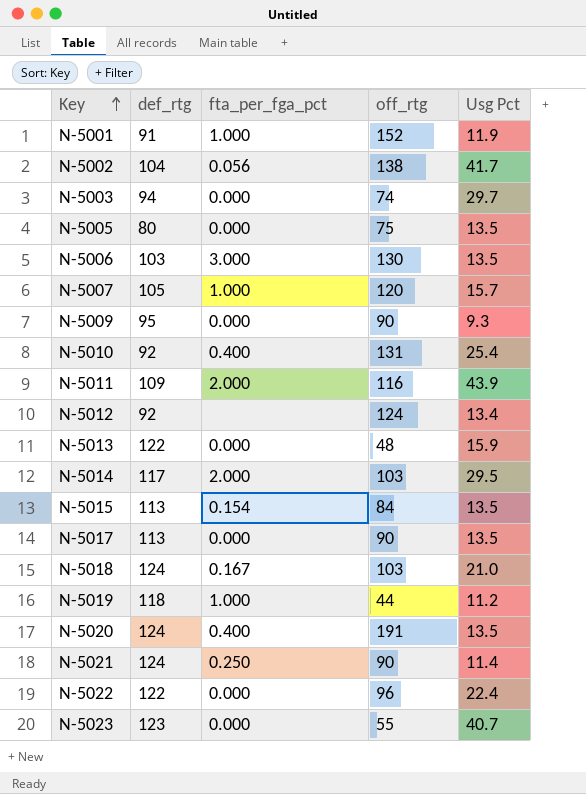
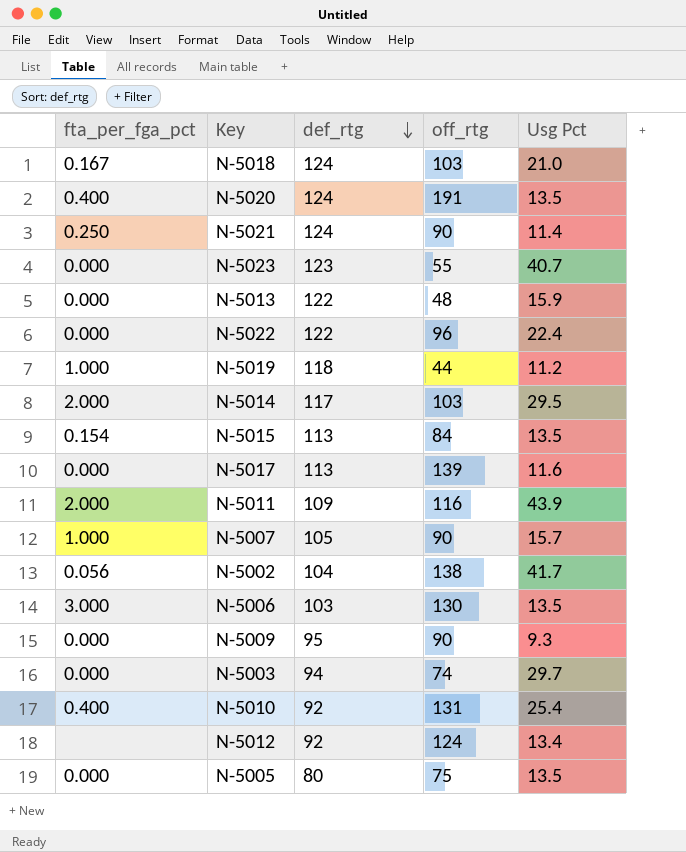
row order: Key ascending -> def_rtg descending
column fta_per_fga_pct | position: 3 -> 1
row N-5001: 91 | 1.000 | 152 | 11.9 -> none
N-5017 | off_rtg: 90 -> 139
N-5017 | Usg Pct: 13.5 -> 11.6
N-5007 | off_rtg: 120 -> 90

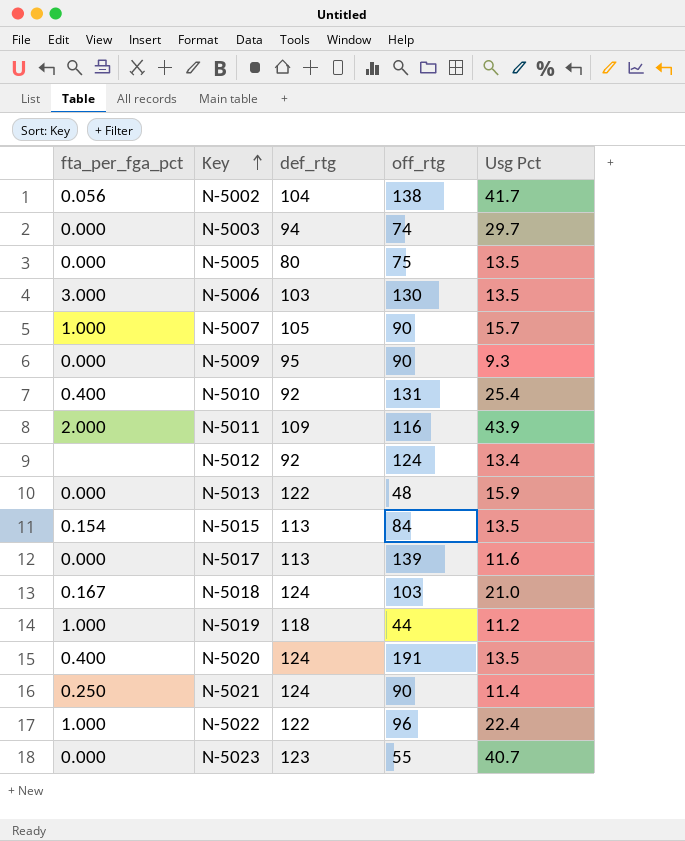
row order: def_rtg descending -> Key ascending
row N-5014: 2.000 | 117 | 103 | 29.5 -> none
N-5022 | fta_per_fga_pct: 0.000 -> 1.000

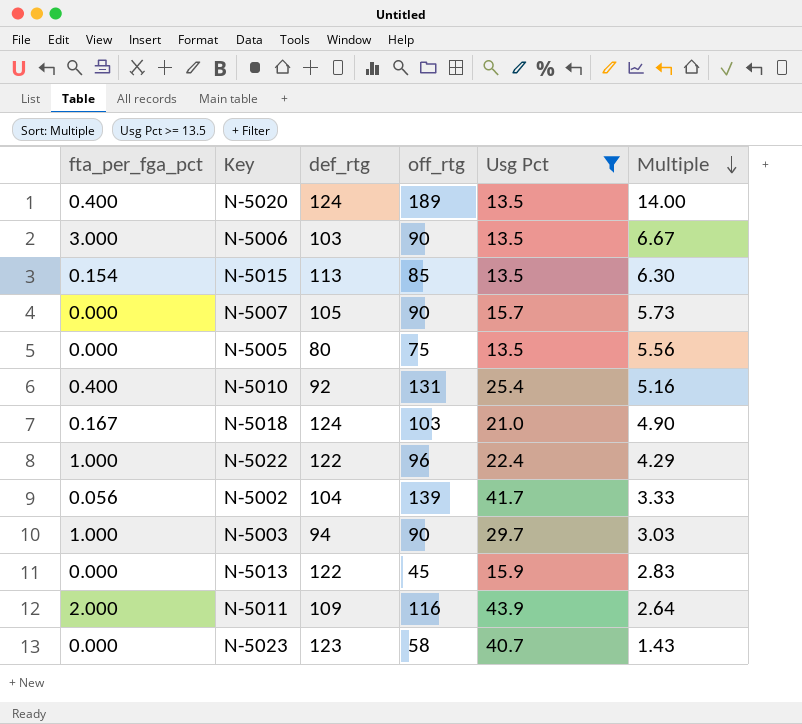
filter: none -> Usg Pct >= 13.5
row order: Key ascending -> Multiple descending
column Multiple | formula: none -> [off_rtg] / [Usg Pct]
N-5020 | off_rtg: 191 -> 189
N-5006 | off_rtg: 130 -> 90
N-5015 | off_rtg: 84 -> 85
N-5007 | fta_per_fga_pct: 1.000 -> 0.000
N-5002 | off_rtg: 138 -> 139
N-5003 | fta_per_fga_pct: 0.000 -> 1.000
N-5003 | off_rtg: 74 -> 90
N-5013 | off_rtg: 48 -> 45
N-5023 | off_rtg: 55 -> 58

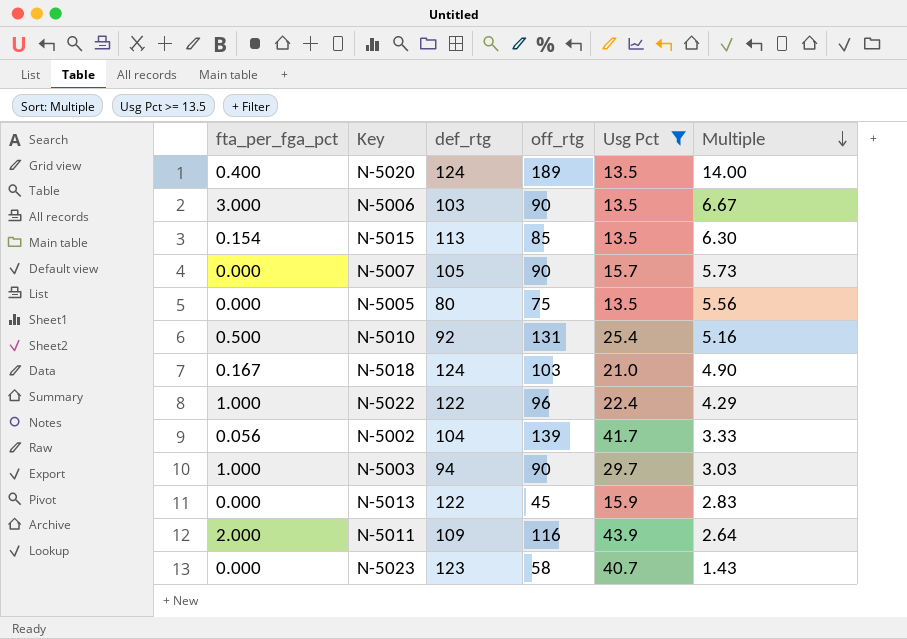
N-5010 | fta_per_fga_pct: 0.400 -> 0.500

